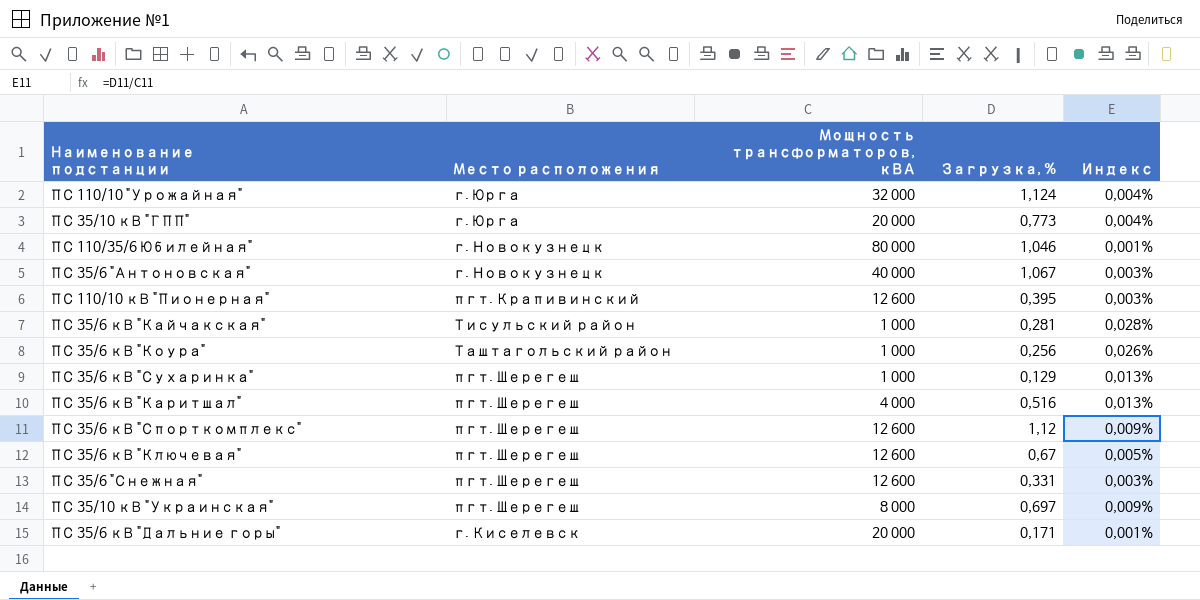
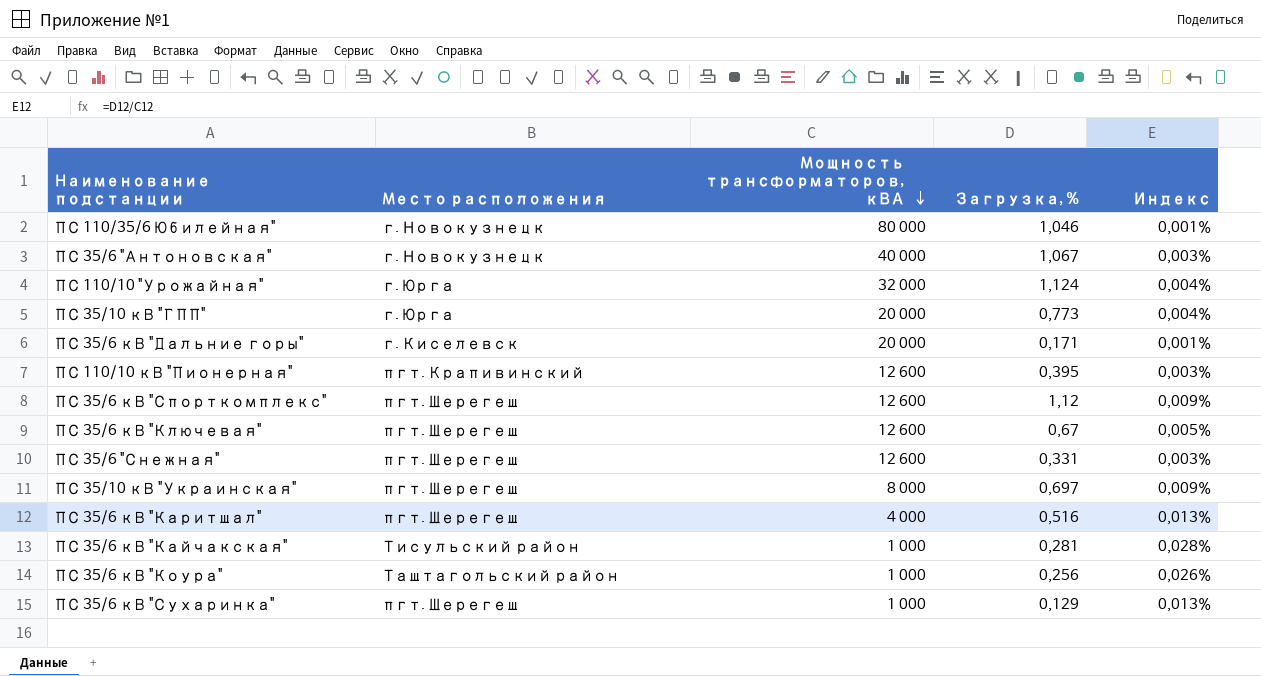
row order: none -> Мощность трансформаторов, кВА descending

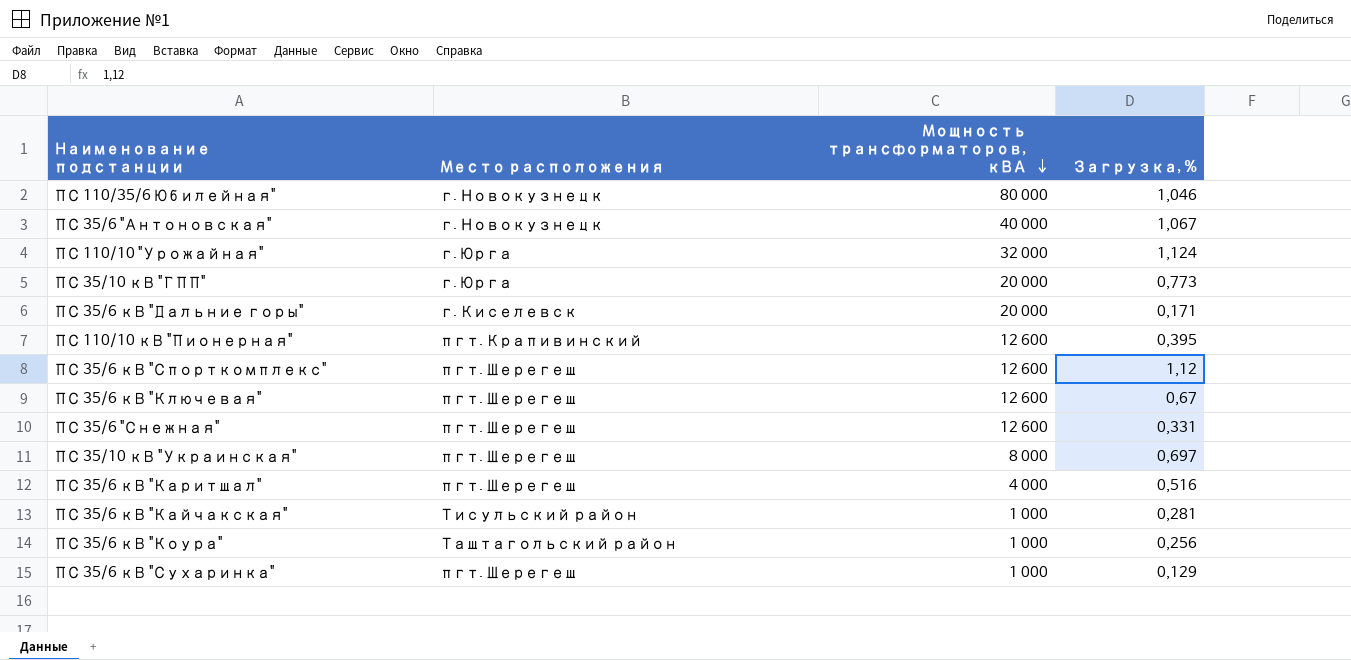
column Индекс | formula: [Загрузка, %] / [Мощность трансформаторов, кВА] -> none

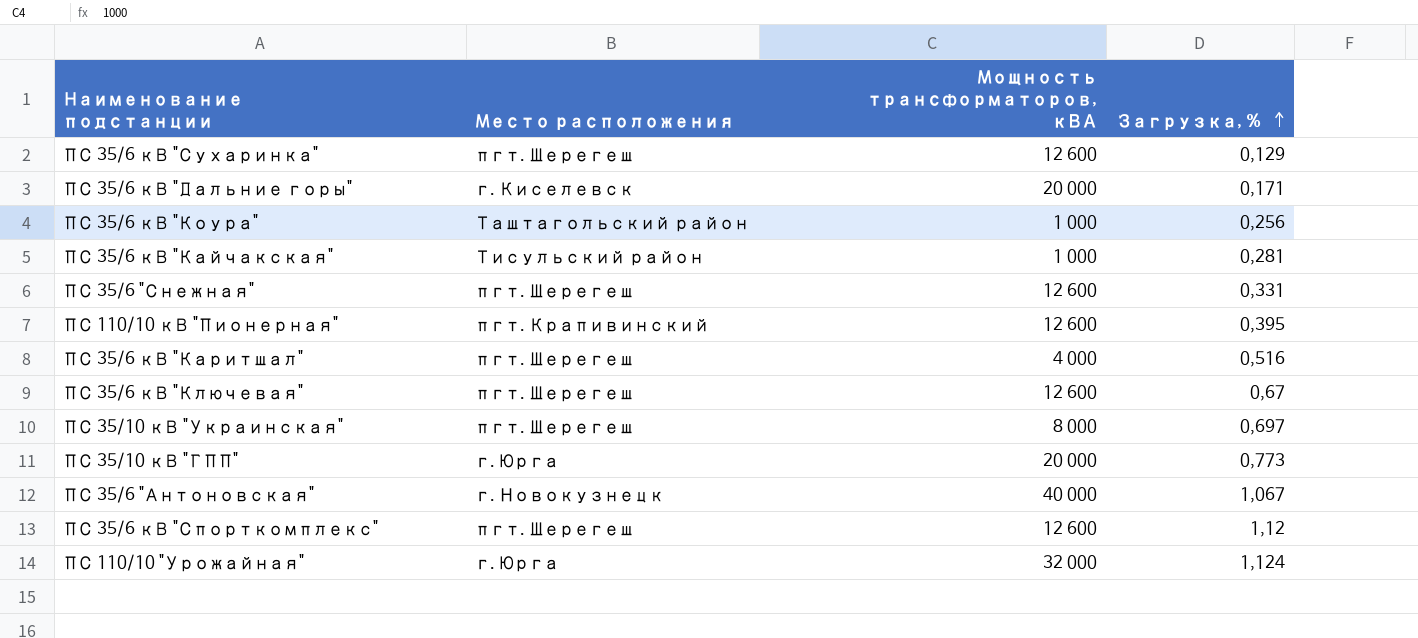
row order: Мощность трансформаторов, кВА descending -> Загрузка, % ascending
row ПС 110/35/6 Юбилейная": г. Новокузнецк | 80 000 | 1,046 -> none
ПС 35/6 кВ "Сухаринка" | Мощность трансформаторов, кВА: 1 000 -> 12 600

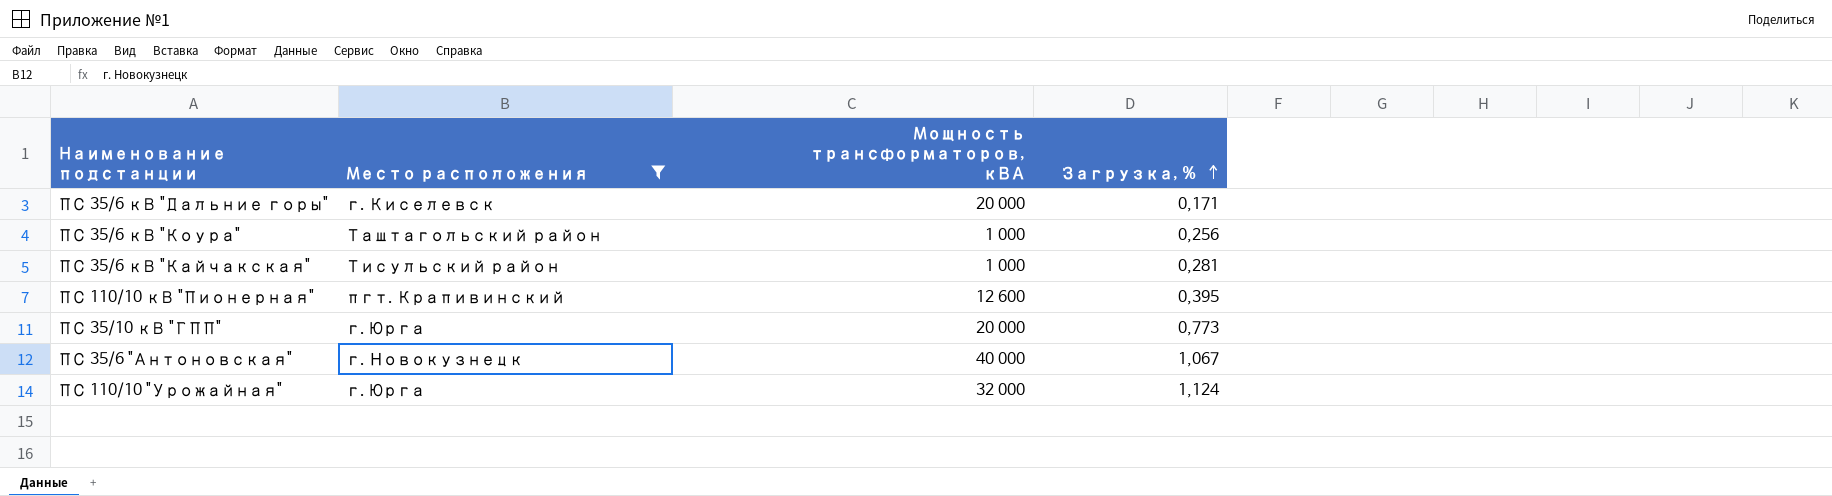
filter: none -> Место расположения != пгт. Шерегеш

